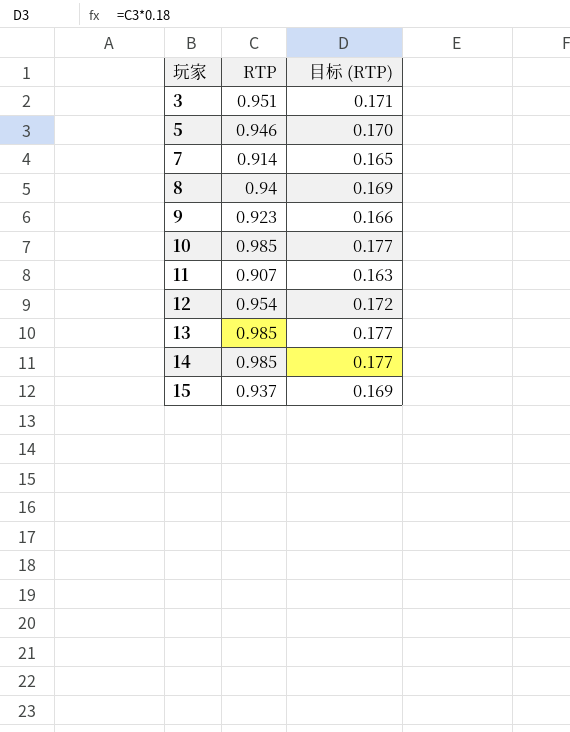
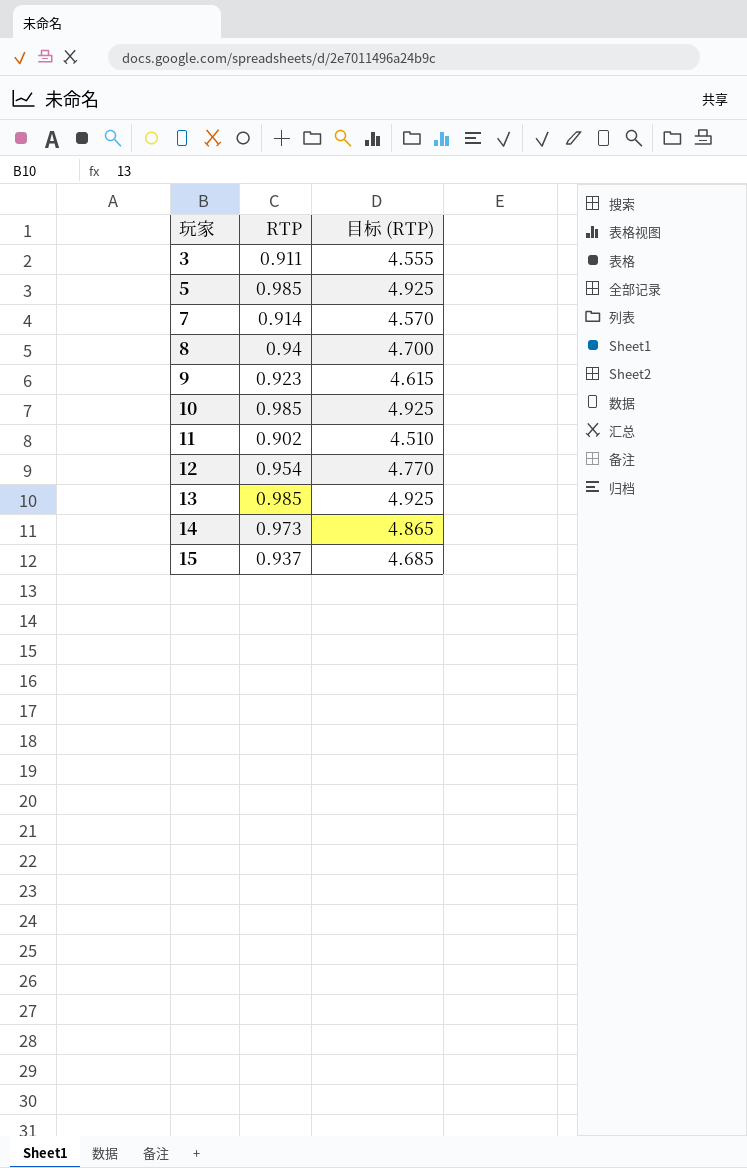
column 目标 (RTP) | formula: [RTP] * 0.18 -> [RTP] * 5
3 | RTP: 0.951 -> 0.911
5 | RTP: 0.946 -> 0.985
11 | RTP: 0.907 -> 0.902
14 | RTP: 0.985 -> 0.973

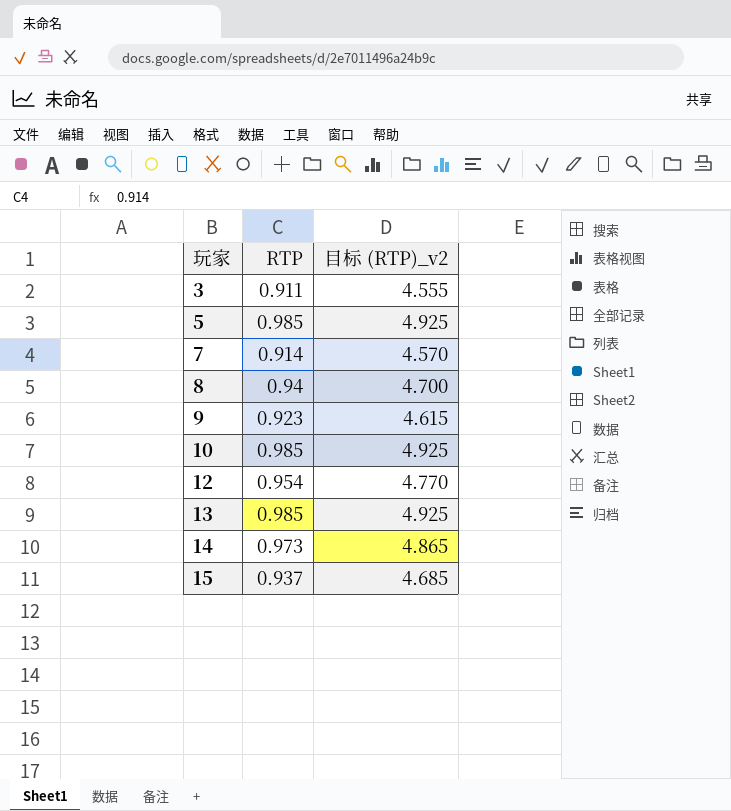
column name: 目标 (RTP) -> 目标 (RTP)_v2
row 11: 0.902 | 4.510 -> none

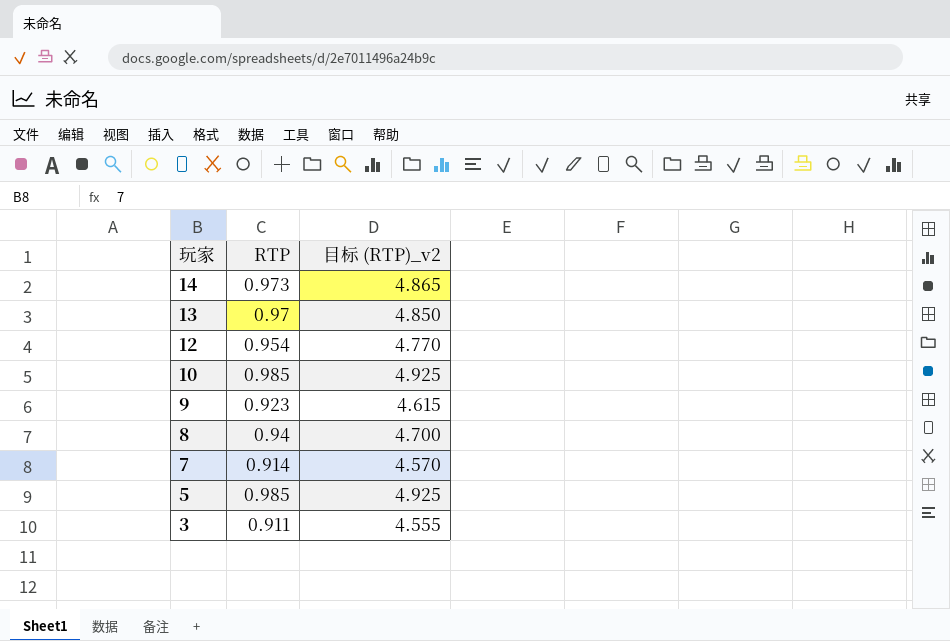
row order: 玩家 ascending -> 玩家 descending
row 15: 0.937 | 4.685 -> none
13 | RTP: 0.985 -> 0.97
13 | 目标 (RTP)_v2: 4.925 -> 4.850

